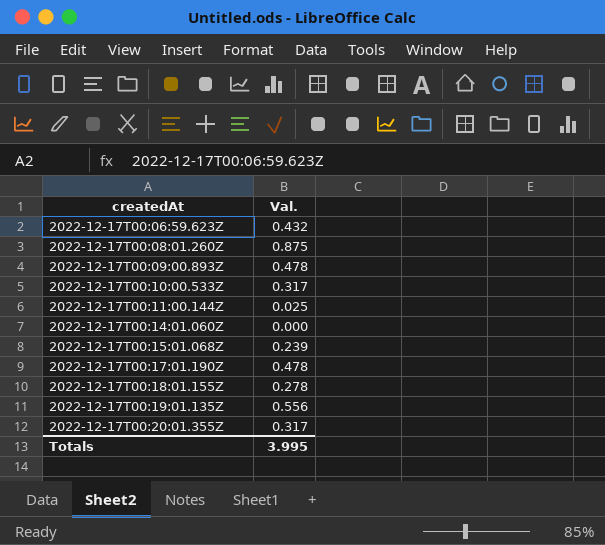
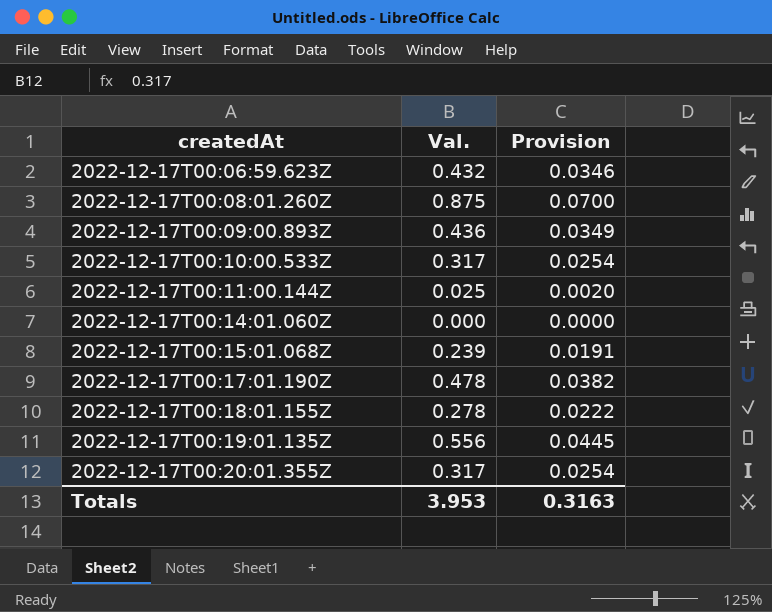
column Provision | formula: none -> [Val.] * 0.08
2022-12-17T00:09:00.893Z | Val.: 0.478 -> 0.436
Totals | Val.: 3.995 -> 3.953

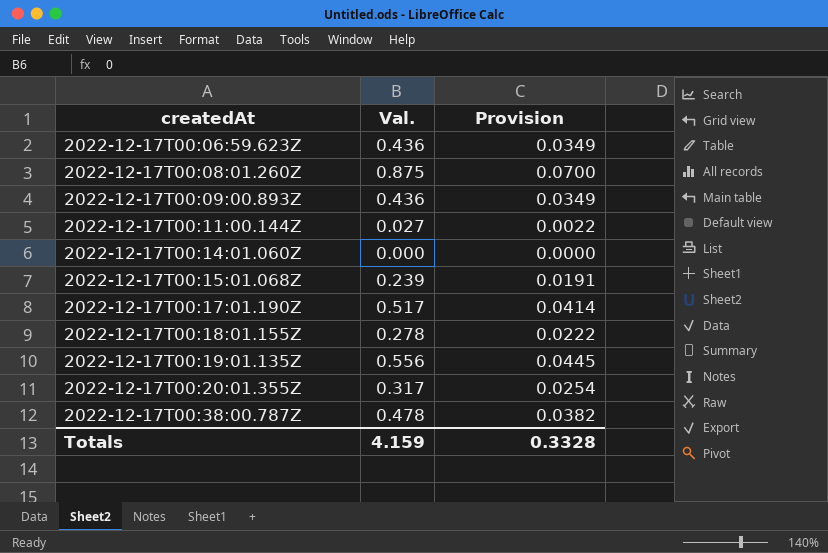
row 2022-12-17T00:10:00.533Z: 0.317 | 0.0254 -> none
2022-12-17T00:06:59.623Z | Val.: 0.432 -> 0.436
2022-12-17T00:06:59.623Z | Provision: 0.0346 -> 0.0349
2022-12-17T00:11:00.144Z | Val.: 0.025 -> 0.027
2022-12-17T00:11:00.144Z | Provision: 0.0020 -> 0.0022
2022-12-17T00:17:01.190Z | Val.: 0.478 -> 0.517
2022-12-17T00:17:01.190Z | Provision: 0.0382 -> 0.0414
row 2022-12-17T00:38:00.787Z: none -> 0.478 | 0.0382
Totals | Val.: 3.953 -> 4.159
Totals | Provision: 0.3163 -> 0.3328

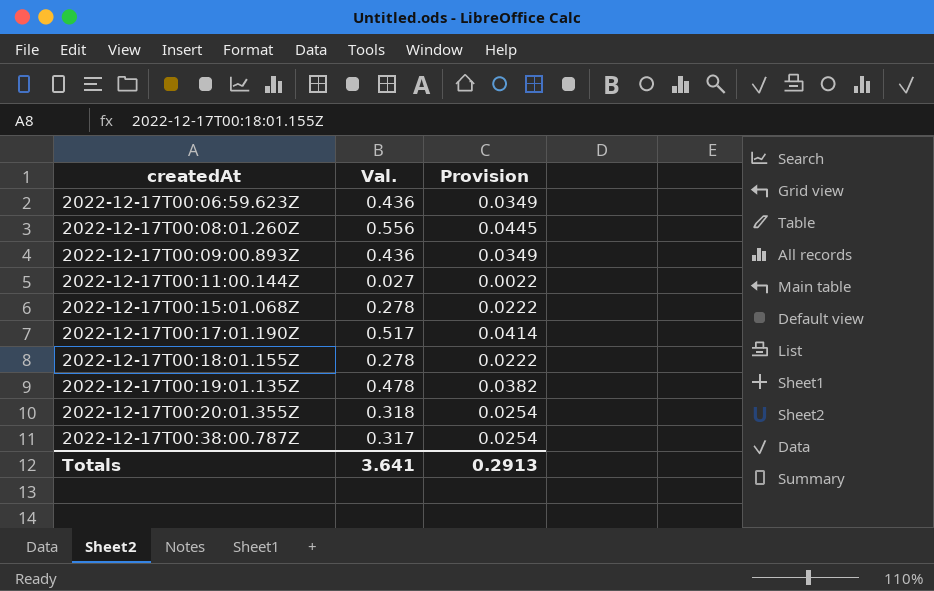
row 2022-12-17T00:14:01.060Z: 0.000 | 0.0000 -> none
2022-12-17T00:08:01.260Z | Val.: 0.875 -> 0.556
2022-12-17T00:08:01.260Z | Provision: 0.0700 -> 0.0445
2022-12-17T00:15:01.068Z | Val.: 0.239 -> 0.278
2022-12-17T00:15:01.068Z | Provision: 0.0191 -> 0.0222
2022-12-17T00:19:01.135Z | Val.: 0.556 -> 0.478
2022-12-17T00:19:01.135Z | Provision: 0.0445 -> 0.0382
2022-12-17T00:20:01.355Z | Val.: 0.317 -> 0.318
2022-12-17T00:38:00.787Z | Val.: 0.478 -> 0.317
2022-12-17T00:38:00.787Z | Provision: 0.0382 -> 0.0254
Totals | Val.: 4.159 -> 3.641
Totals | Provision: 0.3328 -> 0.2913

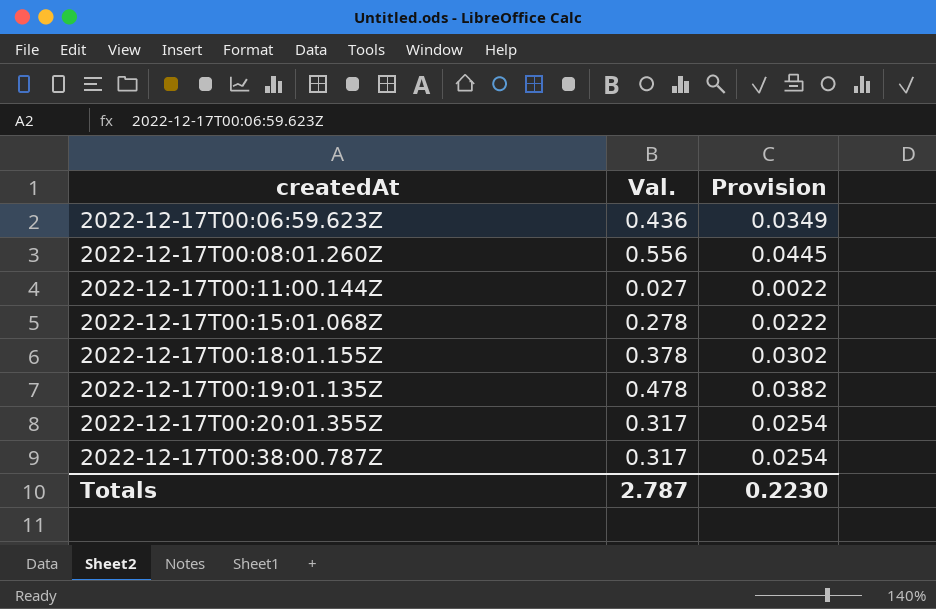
row 2022-12-17T00:09:00.893Z: 0.436 | 0.0349 -> none
row 2022-12-17T00:17:01.190Z: 0.517 | 0.0414 -> none
2022-12-17T00:18:01.155Z | Val.: 0.278 -> 0.378
2022-12-17T00:18:01.155Z | Provision: 0.0222 -> 0.0302
2022-12-17T00:20:01.355Z | Val.: 0.318 -> 0.317
Totals | Val.: 3.641 -> 2.787
Totals | Provision: 0.2913 -> 0.2230

